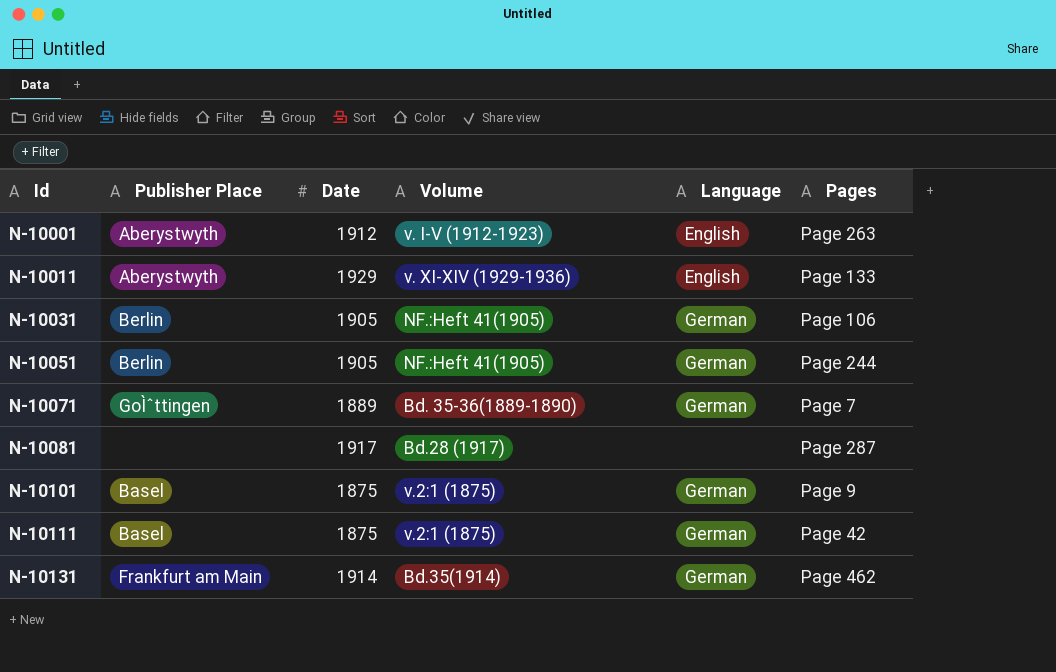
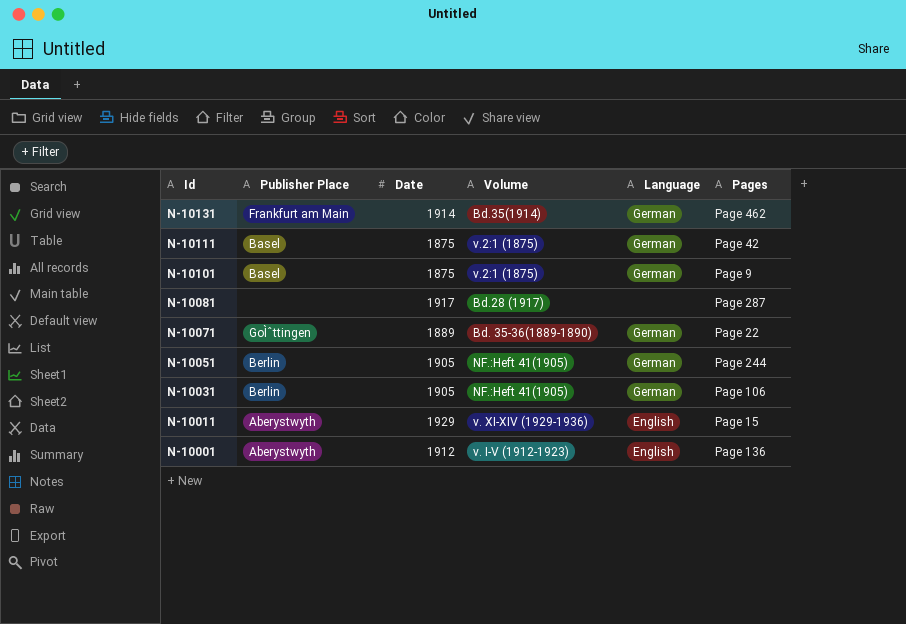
row order: Id ascending -> Id descending
N-10071 | Pages: Page 7 -> Page 22
N-10011 | Pages: Page 133 -> Page 15
N-10001 | Pages: Page 263 -> Page 136

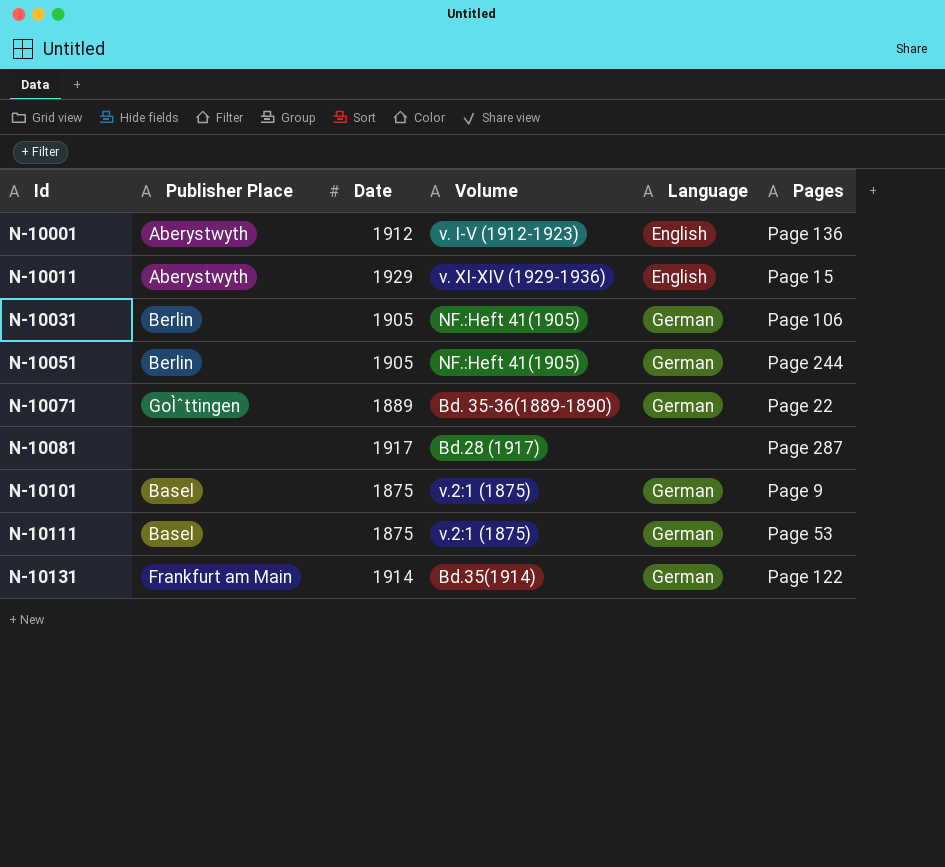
row order: Id descending -> Id ascending
N-10111 | Pages: Page 42 -> Page 53
N-10131 | Pages: Page 462 -> Page 122

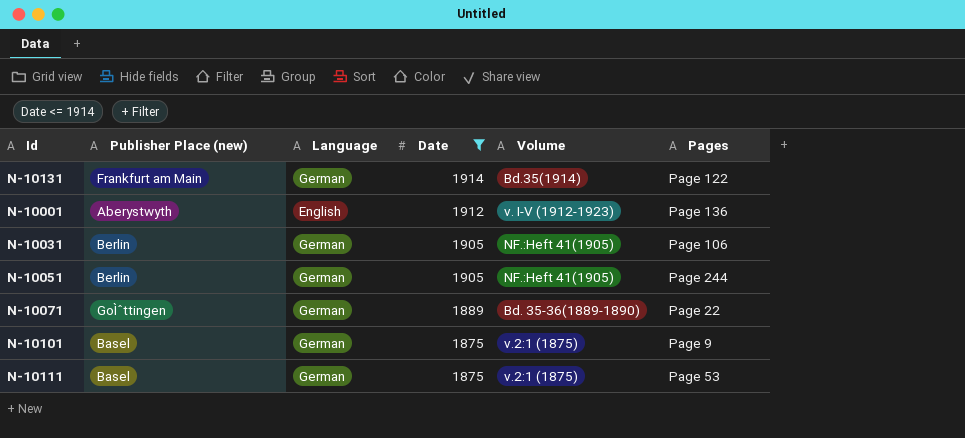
filter: none -> Date <= 1914
row order: Id ascending -> Date descending
column name: Publisher Place -> Publisher Place (new)
column Language | position: 5 -> 3

